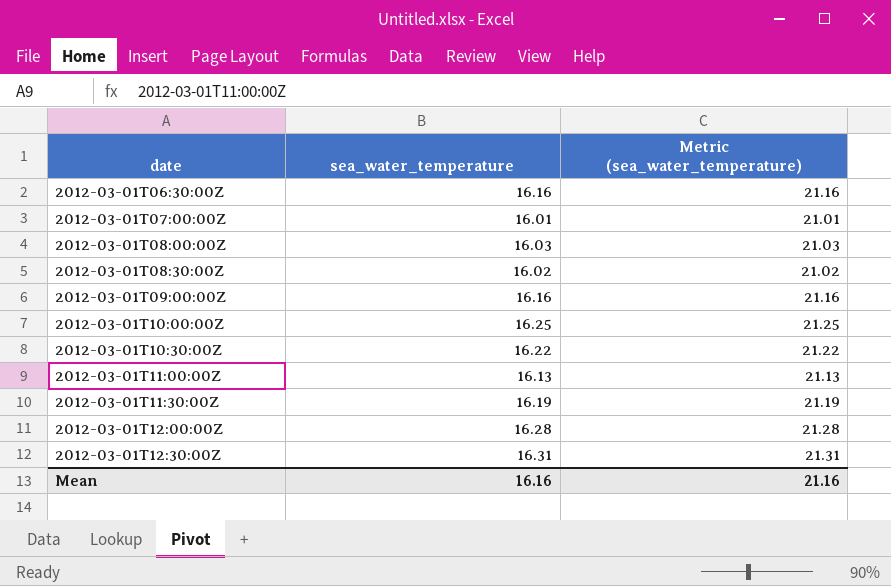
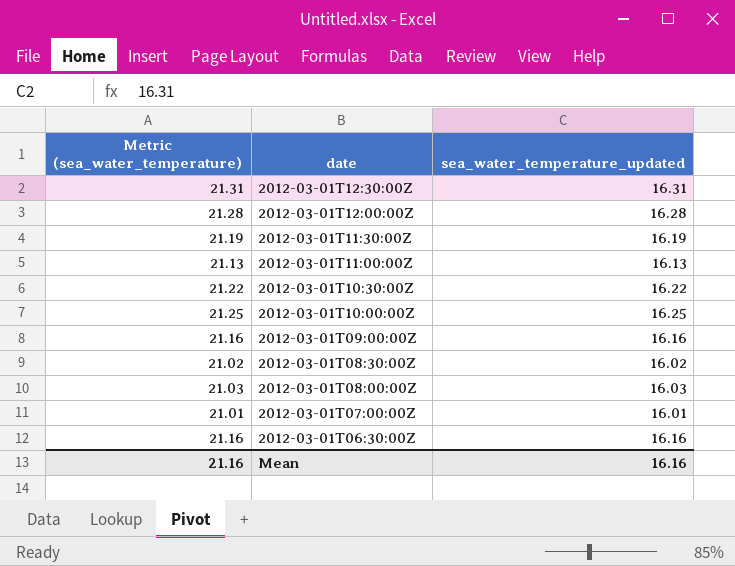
row order: date ascending -> date descending
column Metric (sea_water_temperature) | position: 3 -> 1
column name: sea_water_temperature -> sea_water_temperature_updated

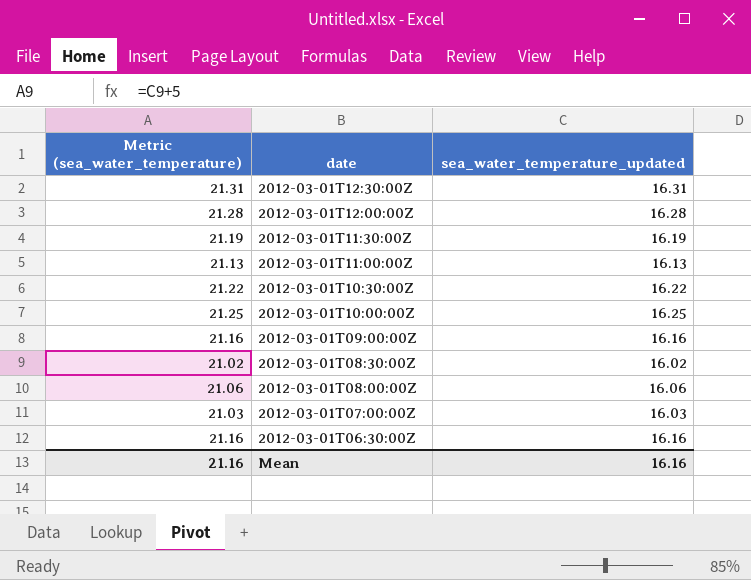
2012-03-01T08:00:00Z | Metric (sea_water_temperature): 21.03 -> 21.06
2012-03-01T08:00:00Z | sea_water_temperature_updated: 16.03 -> 16.06
2012-03-01T07:00:00Z | Metric (sea_water_temperature): 21.01 -> 21.03
2012-03-01T07:00:00Z | sea_water_temperature_updated: 16.01 -> 16.03

